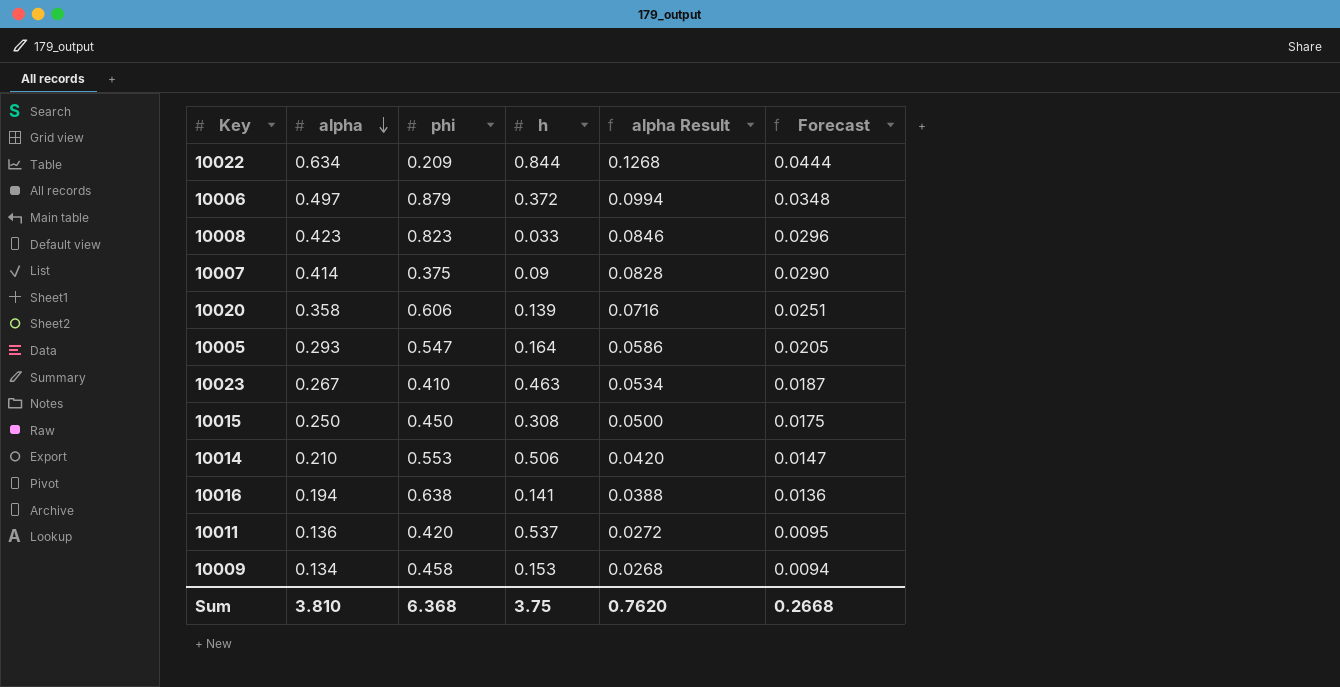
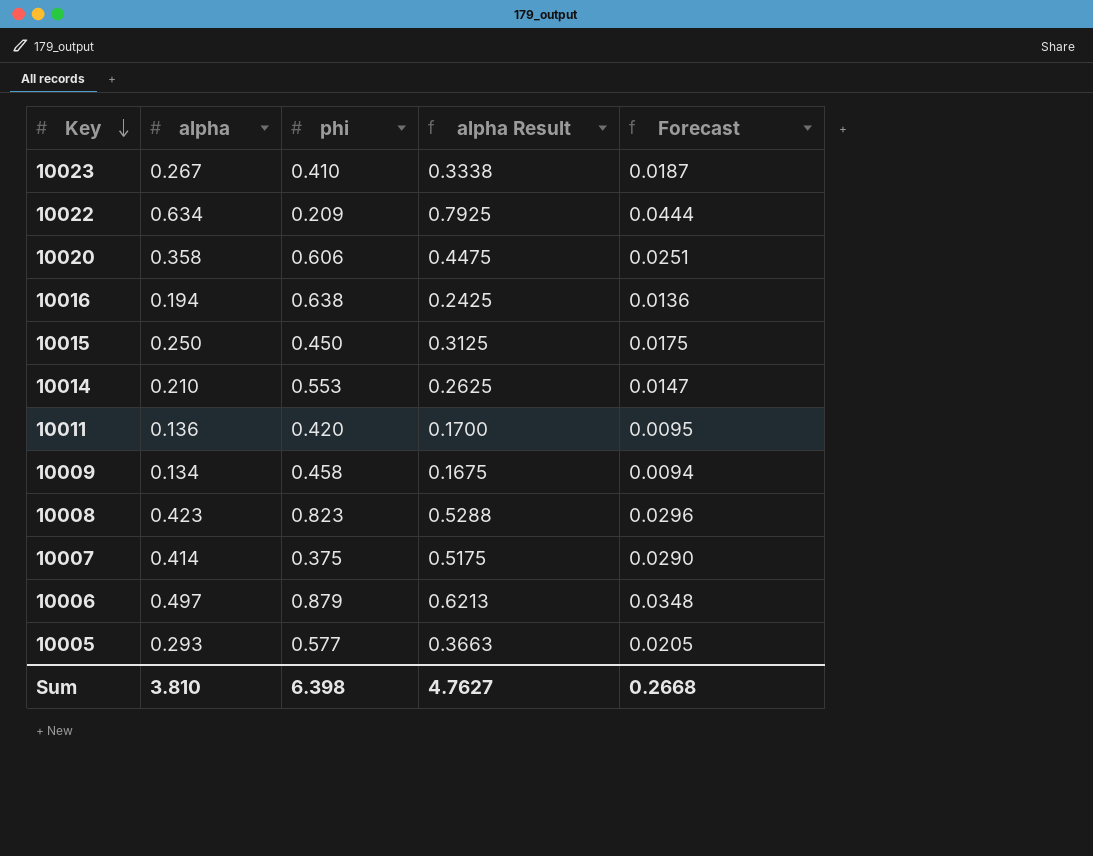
row order: alpha descending -> Key descending
column h | position: 4 -> none
column alpha Result | formula: [alpha] * 0.2 -> [alpha] * 1.25
10005 | phi: 0.547 -> 0.577
Sum | phi: 6.368 -> 6.398
Sum | alpha Result: 0.7620 -> 4.7627

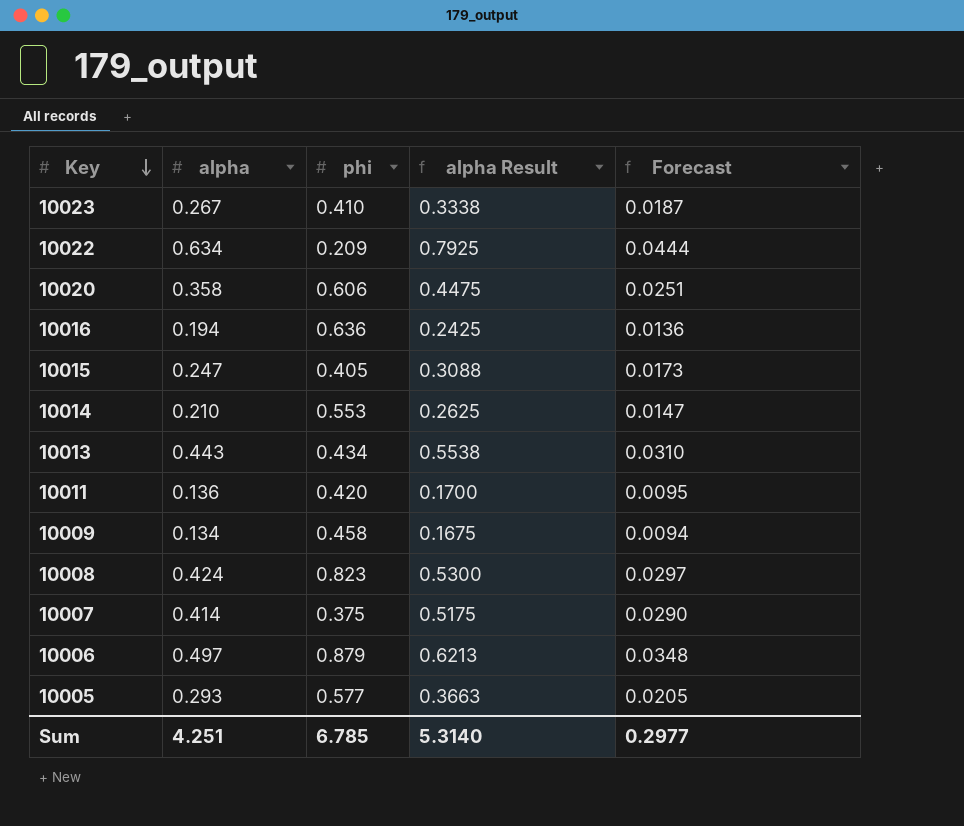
10016 | phi: 0.638 -> 0.636
10015 | alpha: 0.250 -> 0.247
10015 | phi: 0.450 -> 0.405
10015 | alpha Result: 0.3125 -> 0.3088
10015 | Forecast: 0.0175 -> 0.0173
row 10013: none -> 0.443 | 0.434 | 0.5538 | 0.0310
10008 | alpha: 0.423 -> 0.424
10008 | alpha Result: 0.5288 -> 0.5300
10008 | Forecast: 0.0296 -> 0.0297
Sum | alpha: 3.810 -> 4.251
Sum | phi: 6.398 -> 6.785
Sum | alpha Result: 4.7627 -> 5.3140
Sum | Forecast: 0.2668 -> 0.2977

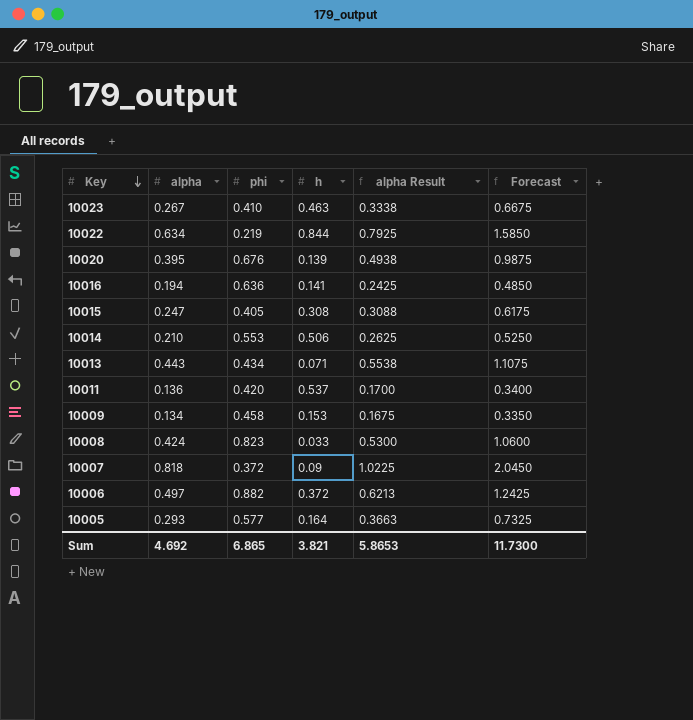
column h | position: none -> 4
column Forecast | formula: [alpha] * 0.07 -> [alpha] * 2.5
10022 | phi: 0.209 -> 0.219
10020 | alpha: 0.358 -> 0.395
10020 | phi: 0.606 -> 0.676
10020 | alpha Result: 0.4475 -> 0.4938
10007 | alpha: 0.414 -> 0.818
10007 | phi: 0.375 -> 0.372
10007 | alpha Result: 0.5175 -> 1.0225
10006 | phi: 0.879 -> 0.882
Sum | alpha: 4.251 -> 4.692
Sum | phi: 6.785 -> 6.865
Sum | alpha Result: 5.3140 -> 5.8653
Sum | Forecast: 0.2977 -> 11.7300

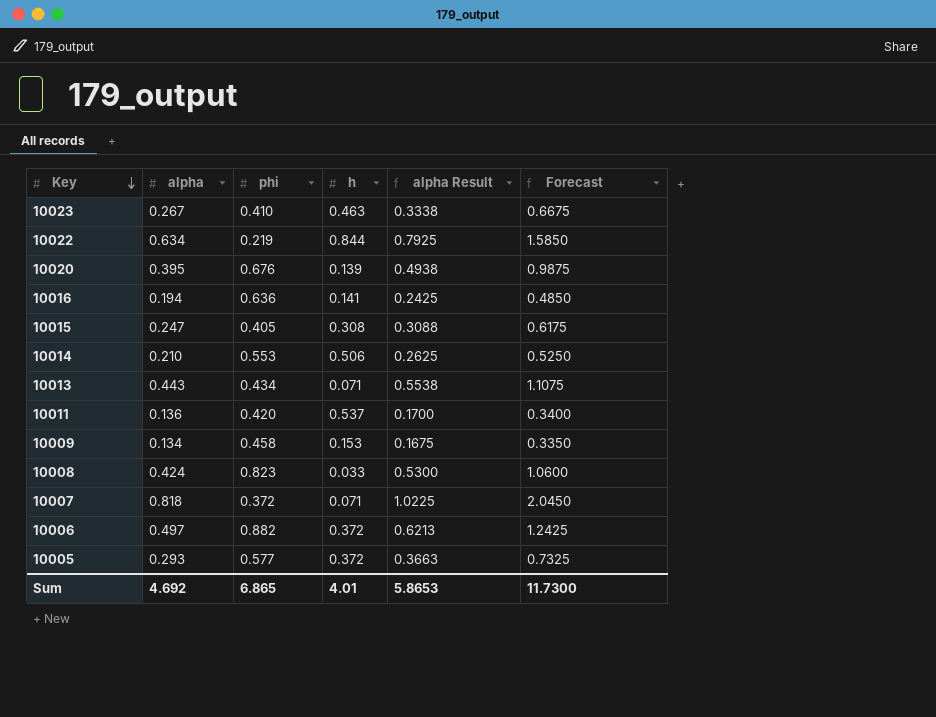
10007 | h: 0.09 -> 0.071
10005 | h: 0.164 -> 0.372
Sum | h: 3.821 -> 4.01

